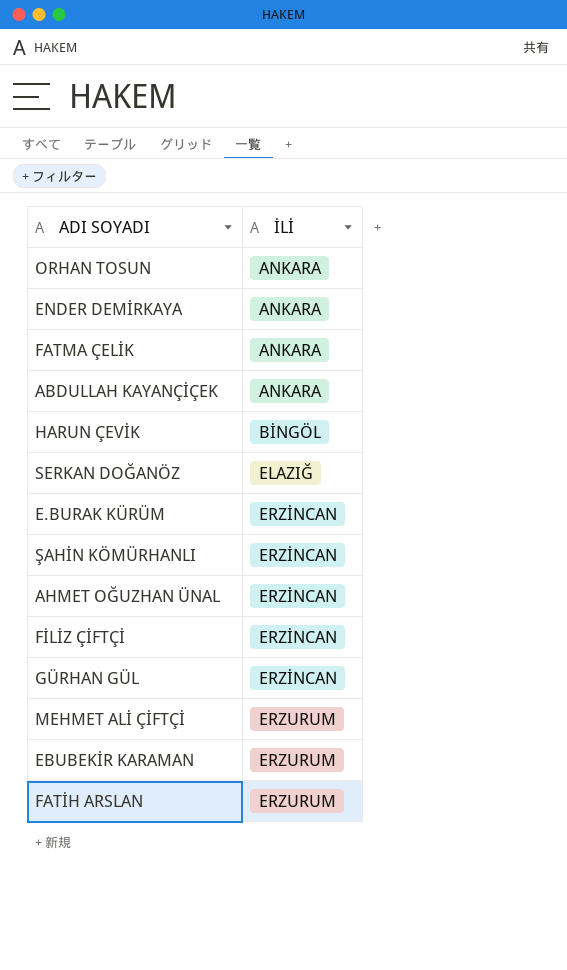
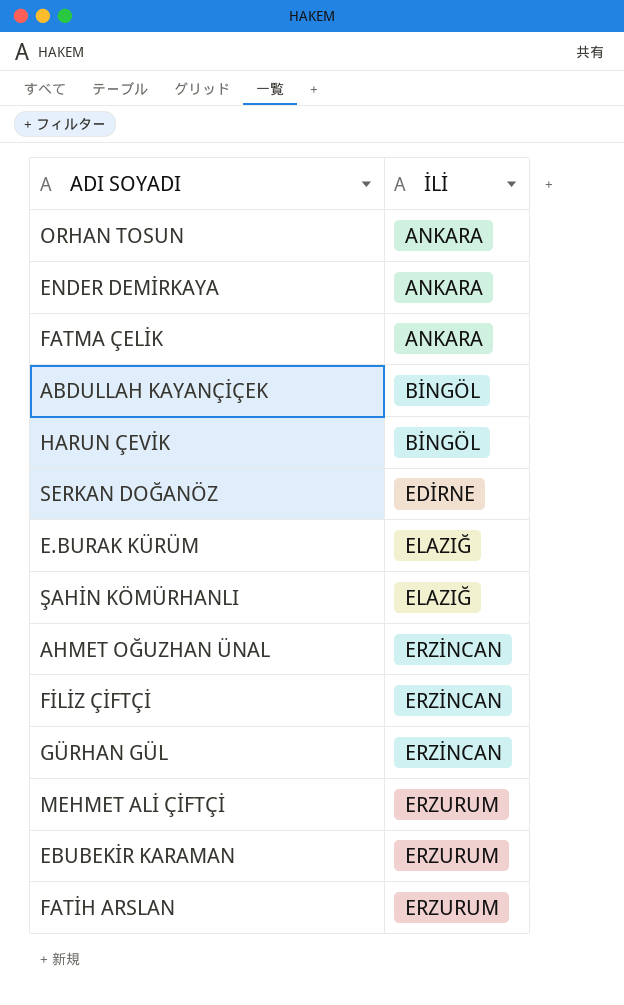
ABDULLAH KAYANÇİÇEK | İLİ: ANKARA -> BİNGÖL
SERKAN DOĞANÖZ | İLİ: ELAZIĞ -> EDİRNE
E.BURAK KÜRÜM | İLİ: ERZİNCAN -> ELAZIĞ
ŞAHİN KÖMÜRHANLI | İLİ: ERZİNCAN -> ELAZIĞ

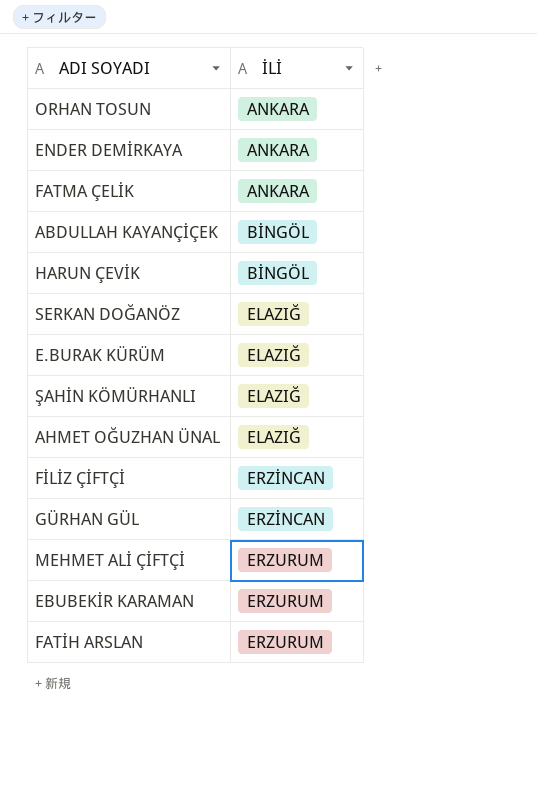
SERKAN DOĞANÖZ | İLİ: EDİRNE -> ELAZIĞ
AHMET OĞUZHAN ÜNAL | İLİ: ERZİNCAN -> ELAZIĞ

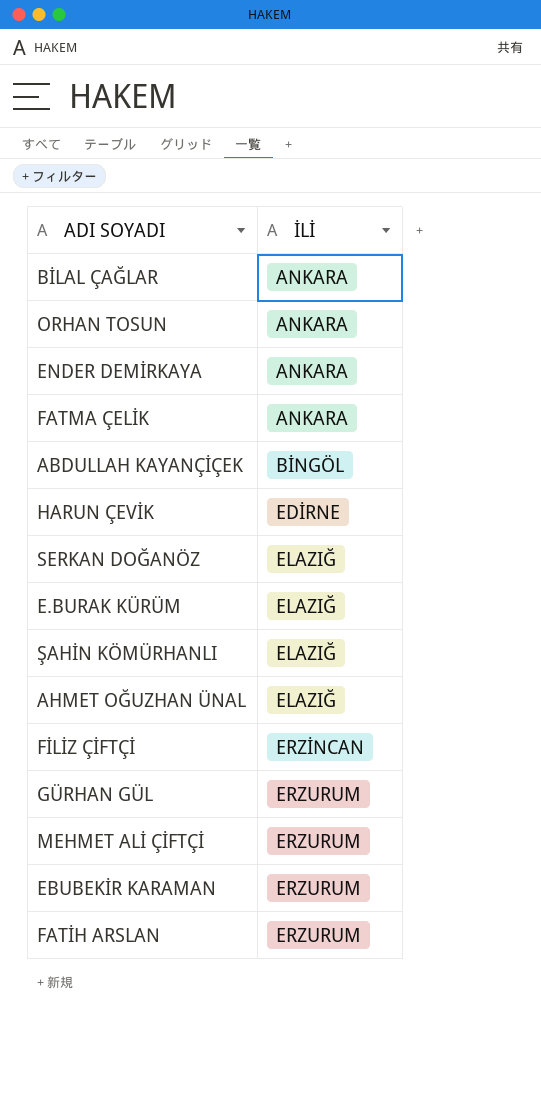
row BİLAL ÇAĞLAR: none -> ANKARA
HARUN ÇEVİK | İLİ: BİNGÖL -> EDİRNE
GÜRHAN GÜL | İLİ: ERZİNCAN -> ERZURUM

